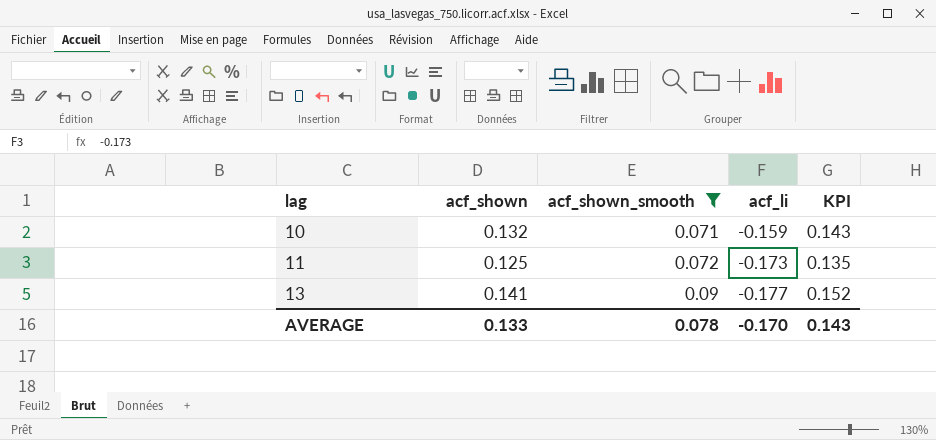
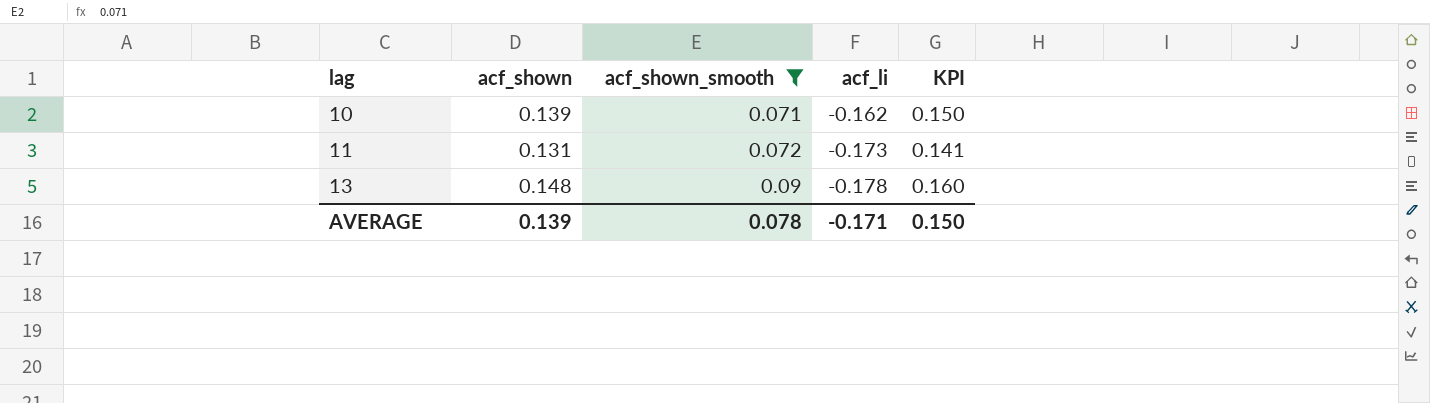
10 | acf_shown: 0.132 -> 0.139
10 | acf_li: -0.159 -> -0.162
10 | KPI: 0.143 -> 0.150
11 | acf_shown: 0.125 -> 0.131
11 | KPI: 0.135 -> 0.141
13 | acf_shown: 0.141 -> 0.148
13 | acf_li: -0.177 -> -0.178
13 | KPI: 0.152 -> 0.160
AVERAGE | acf_shown: 0.133 -> 0.139
AVERAGE | acf_li: -0.170 -> -0.171
AVERAGE | KPI: 0.143 -> 0.150

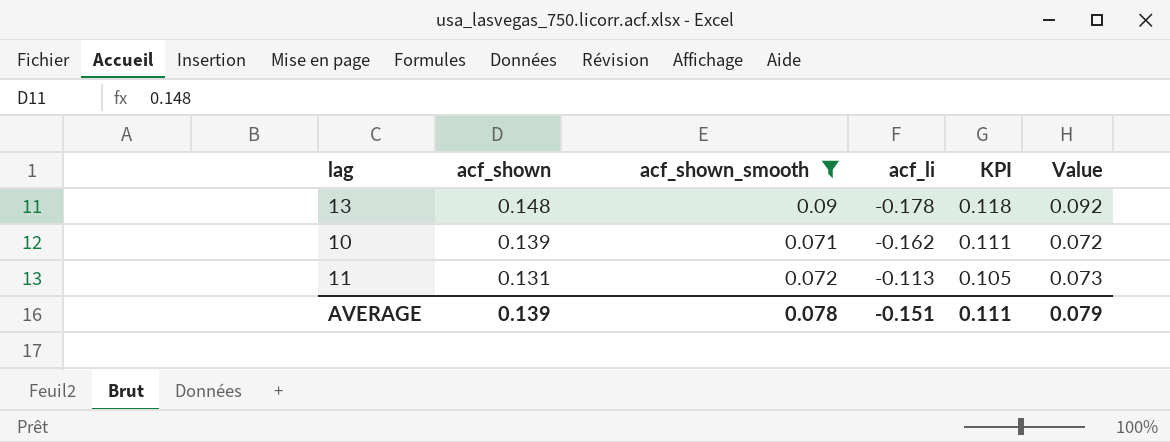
row order: lag ascending -> acf_shown descending
column KPI | formula: [acf_shown] * 1.08 -> [acf_shown] * 0.8
column Value | formula: none -> [acf_shown_smooth] * 1.02
11 | acf_li: -0.173 -> -0.113
AVERAGE | acf_li: -0.171 -> -0.151
AVERAGE | KPI: 0.150 -> 0.111

